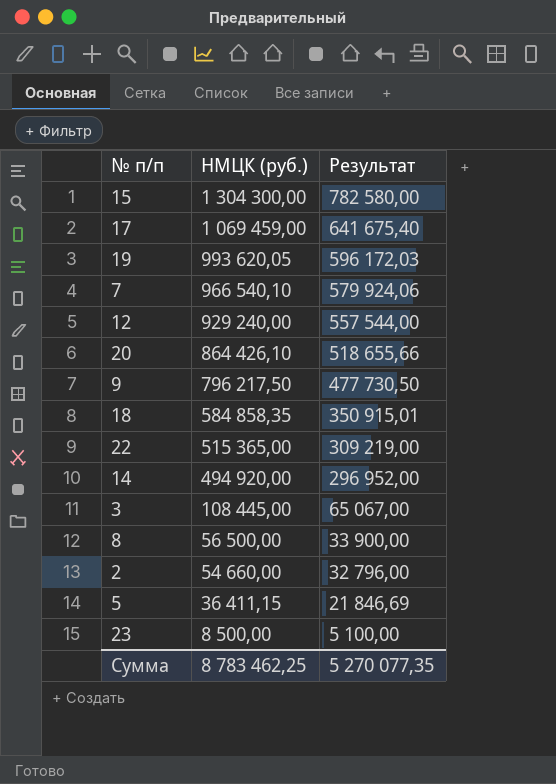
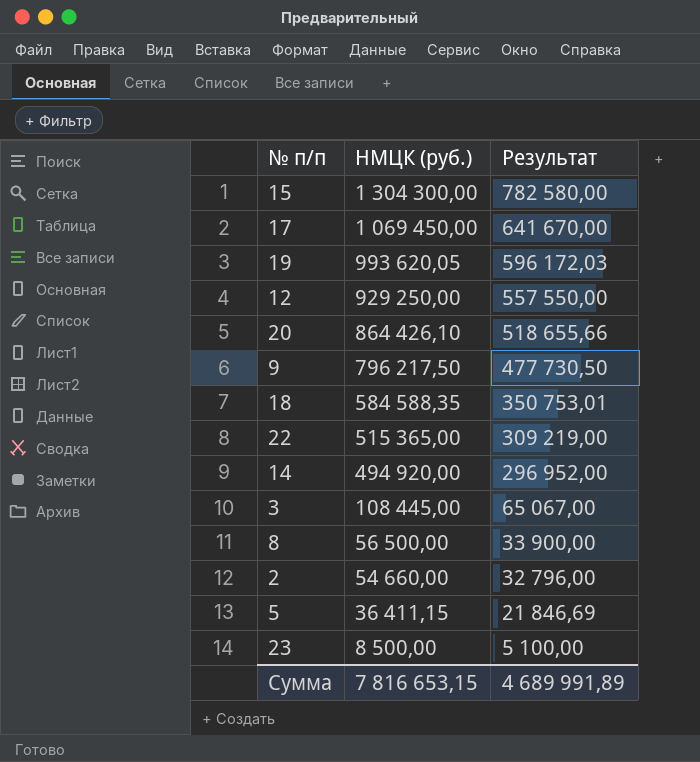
row 7: 966 540,10 | 579 924,06 -> none
17 | НМЦК (руб.): 1 069 459,00 -> 1 069 450,00
17 | Результат: 641 675,40 -> 641 670,00
12 | НМЦК (руб.): 929 240,00 -> 929 250,00
12 | Результат: 557 544,00 -> 557 550,00
18 | НМЦК (руб.): 584 858,35 -> 584 588,35
18 | Результат: 350 915,01 -> 350 753,01
Сумма | НМЦК (руб.): 8 783 462,25 -> 7 816 653,15
Сумма | Результат: 5 270 077,35 -> 4 689 991,89

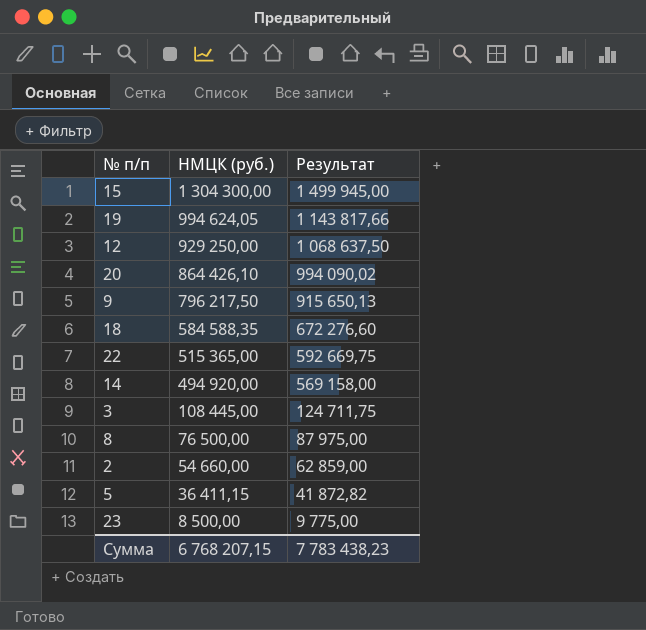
column Результат | formula: [НМЦК (руб.)] * 0,6 -> [НМЦК (руб.)] * 1,15
row 17: 1 069 450,00 | 641 670,00 -> none
19 | НМЦК (руб.): 993 620,05 -> 994 624,05
8 | НМЦК (руб.): 56 500,00 -> 76 500,00
Сумма | НМЦК (руб.): 7 816 653,15 -> 6 768 207,15
Сумма | Результат: 4 689 991,89 -> 7 783 438,23

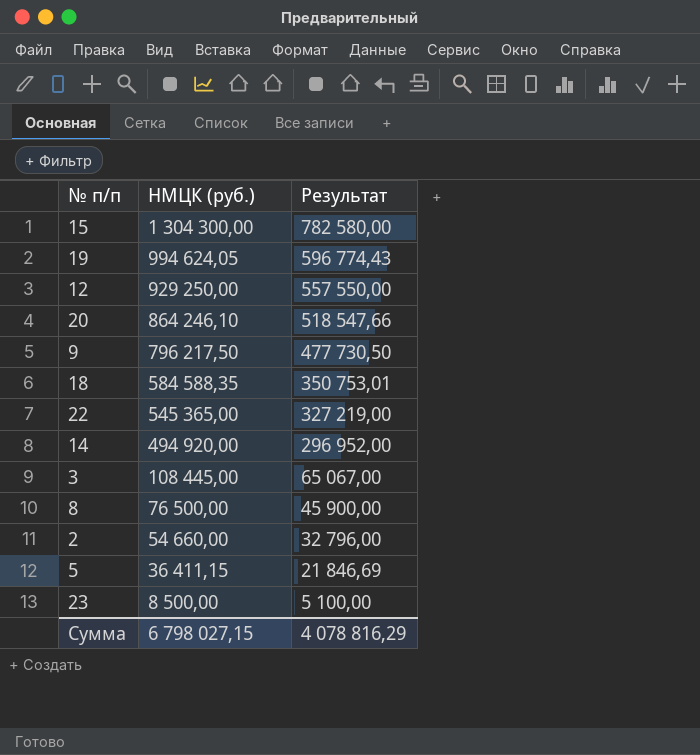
column Результат | formula: [НМЦК (руб.)] * 1,15 -> [НМЦК (руб.)] * 0,6
20 | НМЦК (руб.): 864 426,10 -> 864 246,10
22 | НМЦК (руб.): 515 365,00 -> 545 365,00
Сумма | НМЦК (руб.): 6 768 207,15 -> 6 798 027,15
Сумма | Результат: 7 783 438,23 -> 4 078 816,29

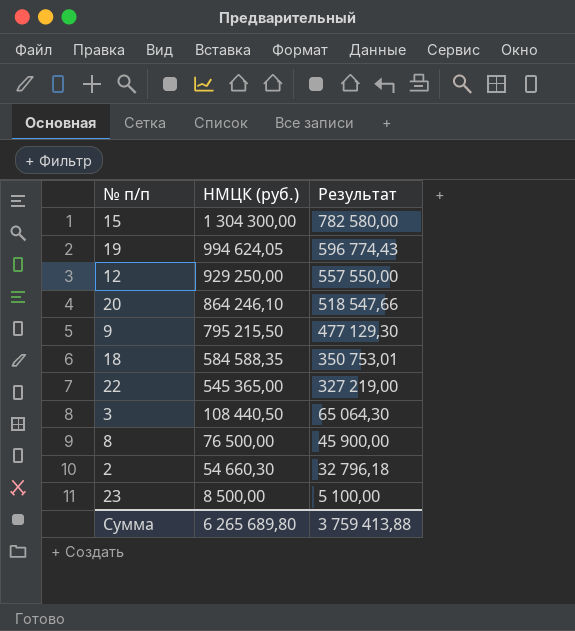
row 14: 494 920,00 | 296 952,00 -> none
row 5: 36 411,15 | 21 846,69 -> none
9 | НМЦК (руб.): 796 217,50 -> 795 215,50
9 | Результат: 477 730,50 -> 477 129,30
3 | НМЦК (руб.): 108 445,00 -> 108 440,50
3 | Результат: 65 067,00 -> 65 064,30
2 | НМЦК (руб.): 54 660,00 -> 54 660,30
2 | Результат: 32 796,00 -> 32 796,18
Сумма | НМЦК (руб.): 6 798 027,15 -> 6 265 689,80
Сумма | Результат: 4 078 816,29 -> 3 759 413,88

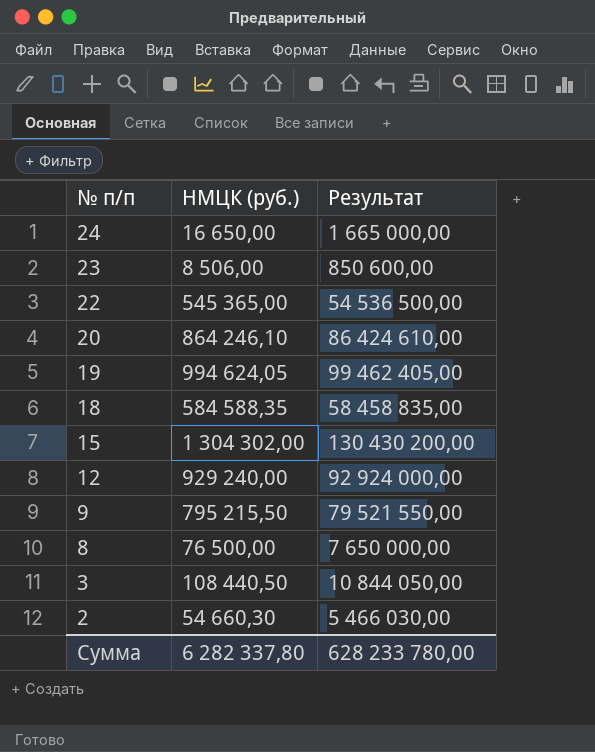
row order: НМЦК (руб.) descending -> № п/п descending
column Результат | formula: [НМЦК (руб.)] * 0,6 -> [НМЦК (руб.)] * 100
row 24: none -> 16 650,00 | 1 665 000,00
23 | НМЦК (руб.): 8 500,00 -> 8 506,00
15 | НМЦК (руб.): 1 304 300,00 -> 1 304 302,00
12 | НМЦК (руб.): 929 250,00 -> 929 240,00
Сумма | НМЦК (руб.): 6 265 689,80 -> 6 282 337,80
Сумма | Результат: 3 759 413,88 -> 628 233 780,00

